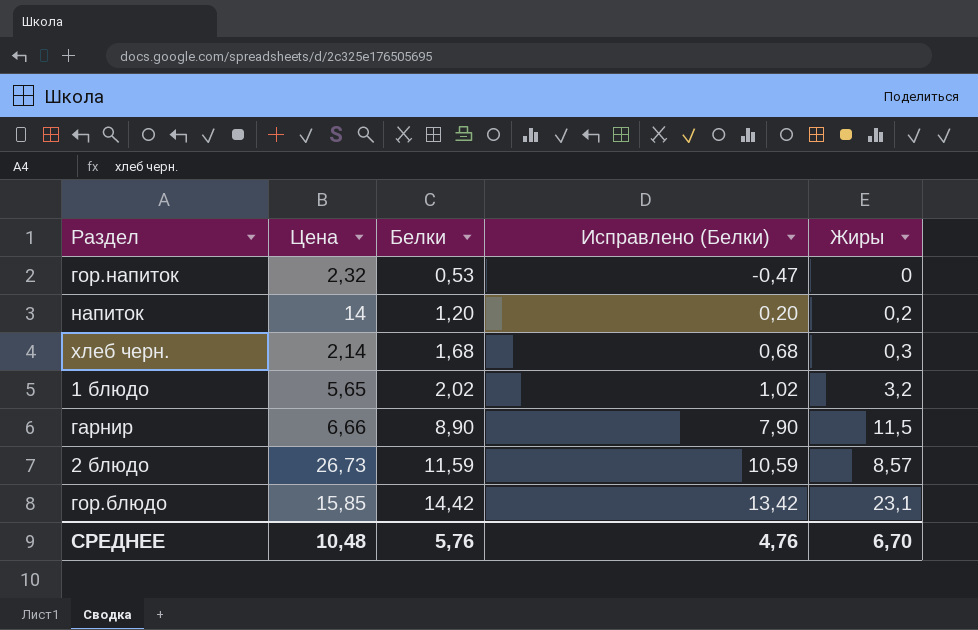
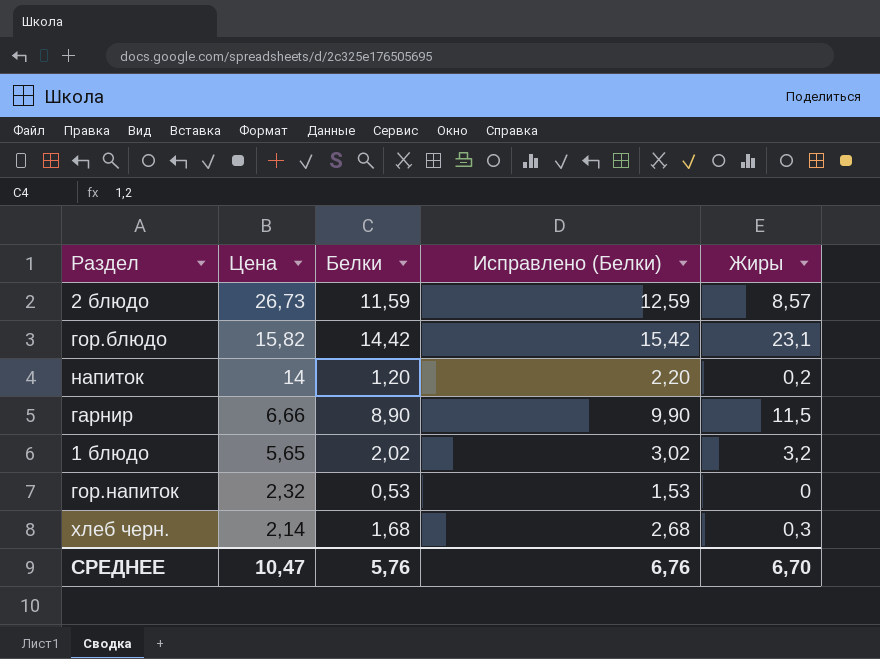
row order: Белки ascending -> Цена descending
column Исправлено (Белки) | formula: [Белки] - 1 -> [Белки] + 1
гор.блюдо | Цена: 15,85 -> 15,82
СРЕДНЕЕ | Цена: 10,48 -> 10,47
СРЕДНЕЕ | Исправлено (Белки): 4,76 -> 6,76

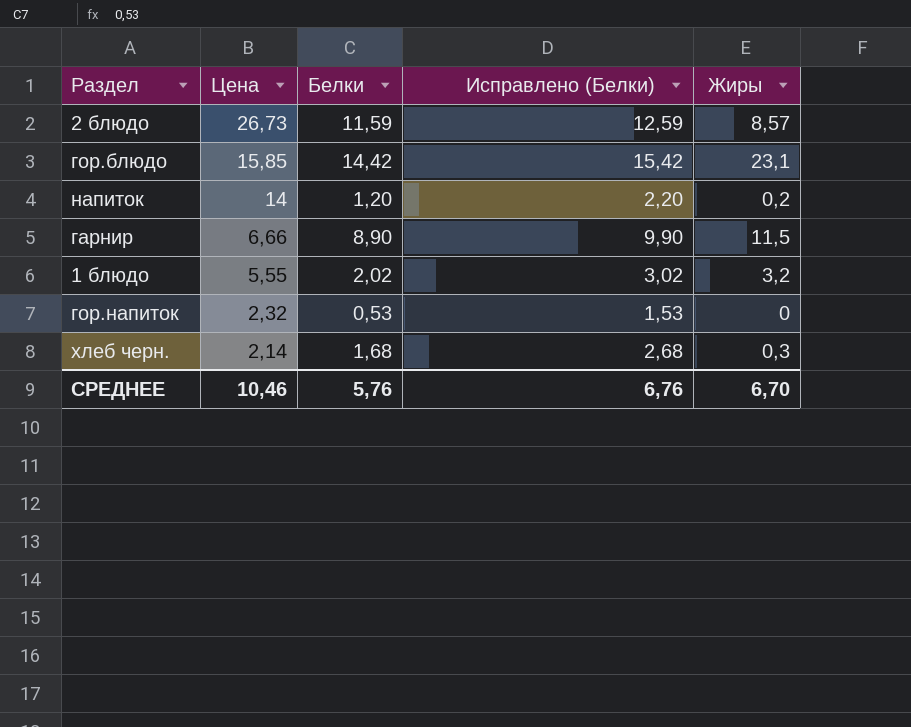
гор.блюдо | Цена: 15,82 -> 15,85
1 блюдо | Цена: 5,65 -> 5,55
СРЕДНЕЕ | Цена: 10,47 -> 10,46

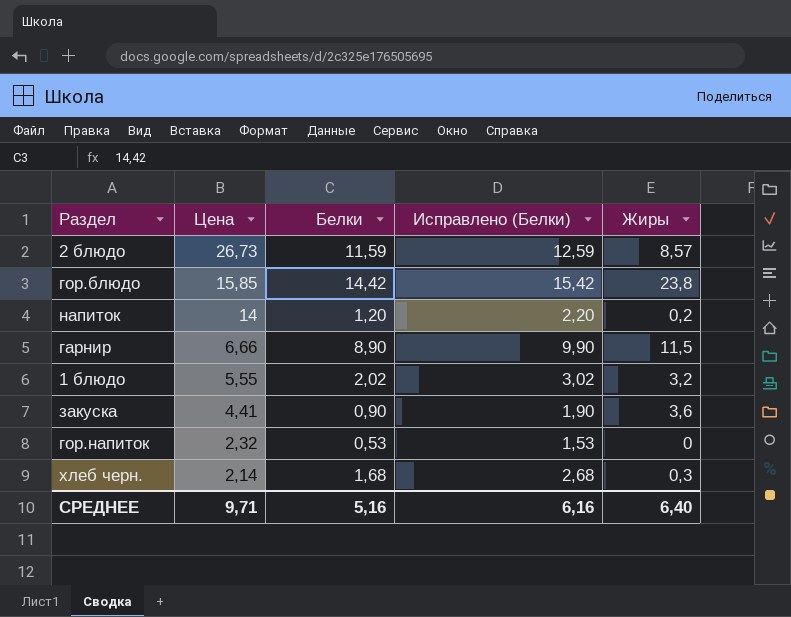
гор.блюдо | Жиры: 23,1 -> 23,8
row закуска: none -> 4,41 | 0,90 | 1,90 | 3,6
СРЕДНЕЕ | Цена: 10,46 -> 9,71
СРЕДНЕЕ | Белки: 5,76 -> 5,16
СРЕДНЕЕ | Исправлено (Белки): 6,76 -> 6,16
СРЕДНЕЕ | Жиры: 6,70 -> 6,40

